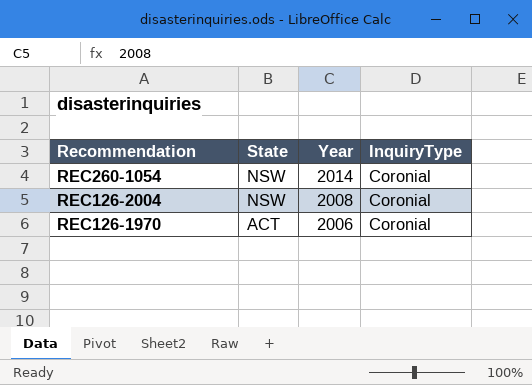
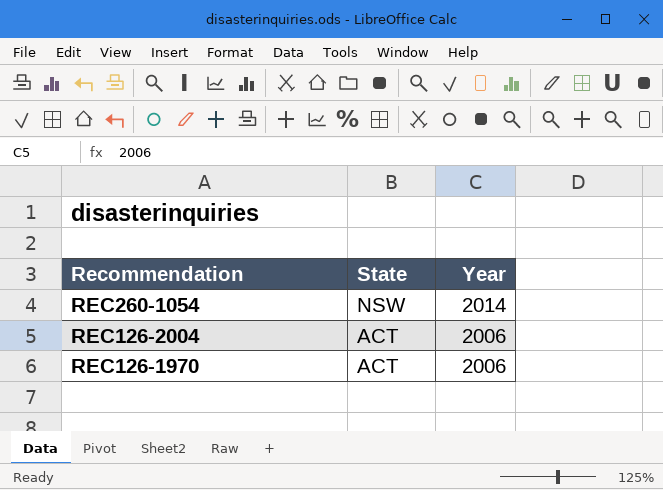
column InquiryType | position: 4 -> none
REC126-2004 | State: NSW -> ACT
REC126-2004 | Year: 2008 -> 2006

